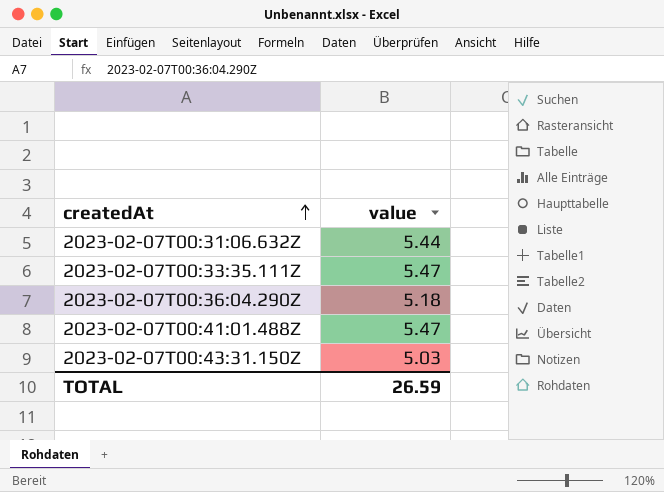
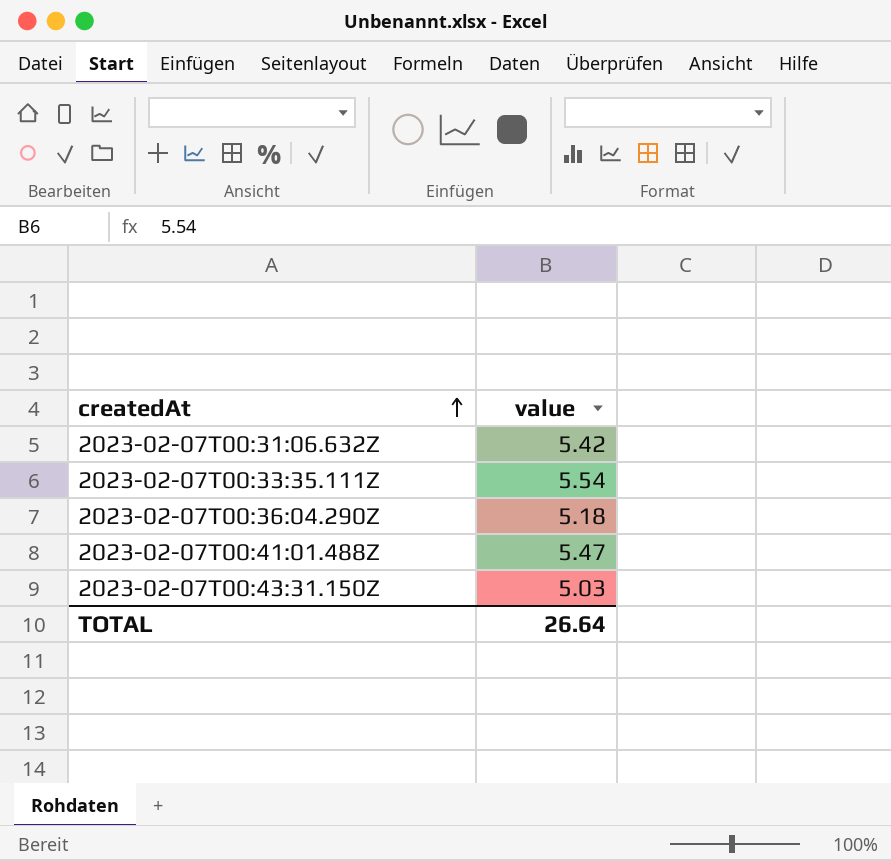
2023-02-07T00:31:06.632Z | value: 5.44 -> 5.42
2023-02-07T00:33:35.111Z | value: 5.47 -> 5.54
TOTAL | value: 26.59 -> 26.64

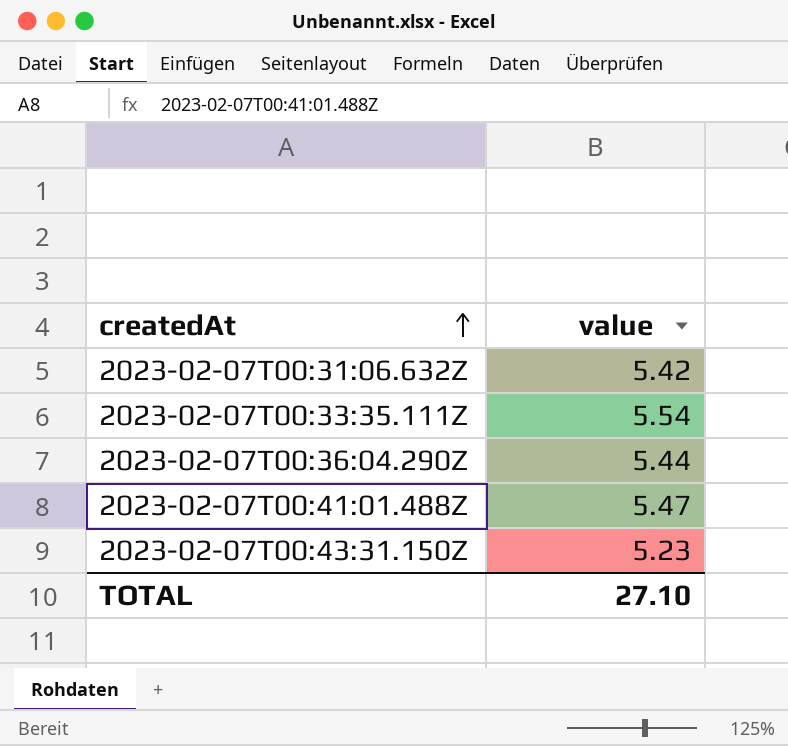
2023-02-07T00:36:04.290Z | value: 5.18 -> 5.44
2023-02-07T00:43:31.150Z | value: 5.03 -> 5.23
TOTAL | value: 26.64 -> 27.10

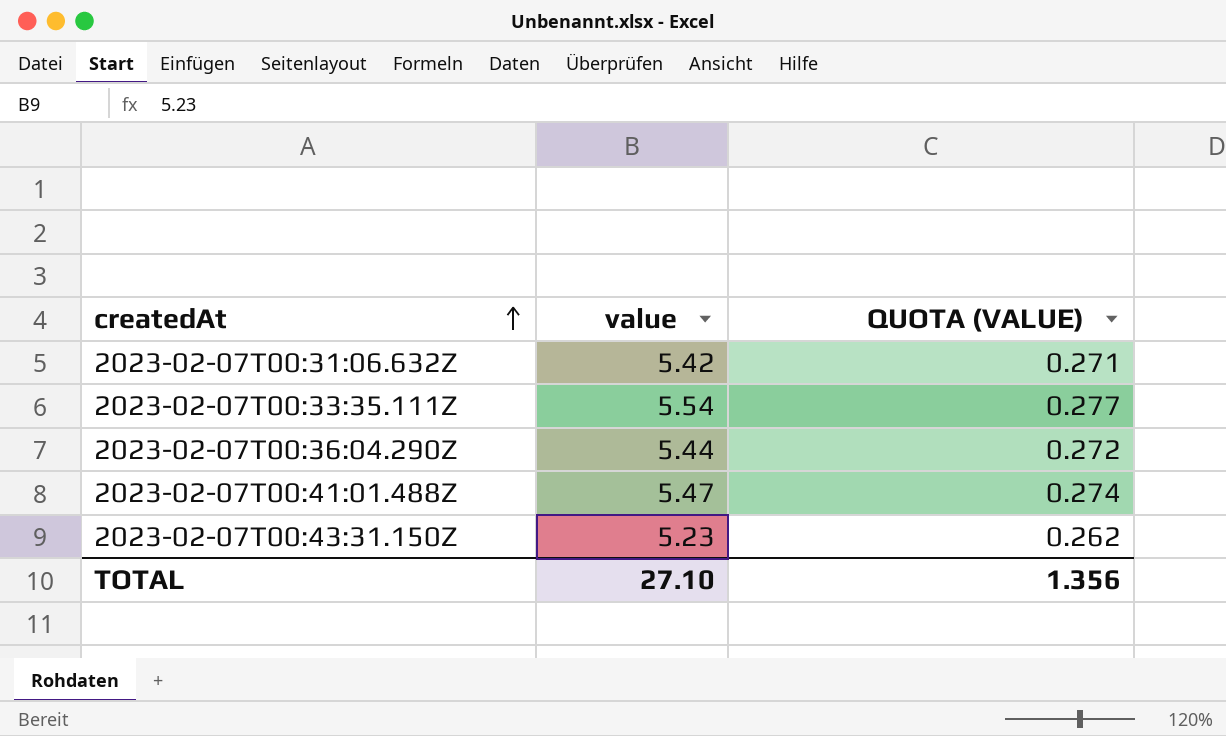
column QUOTA (VALUE) | formula: none -> [value] * 0.05

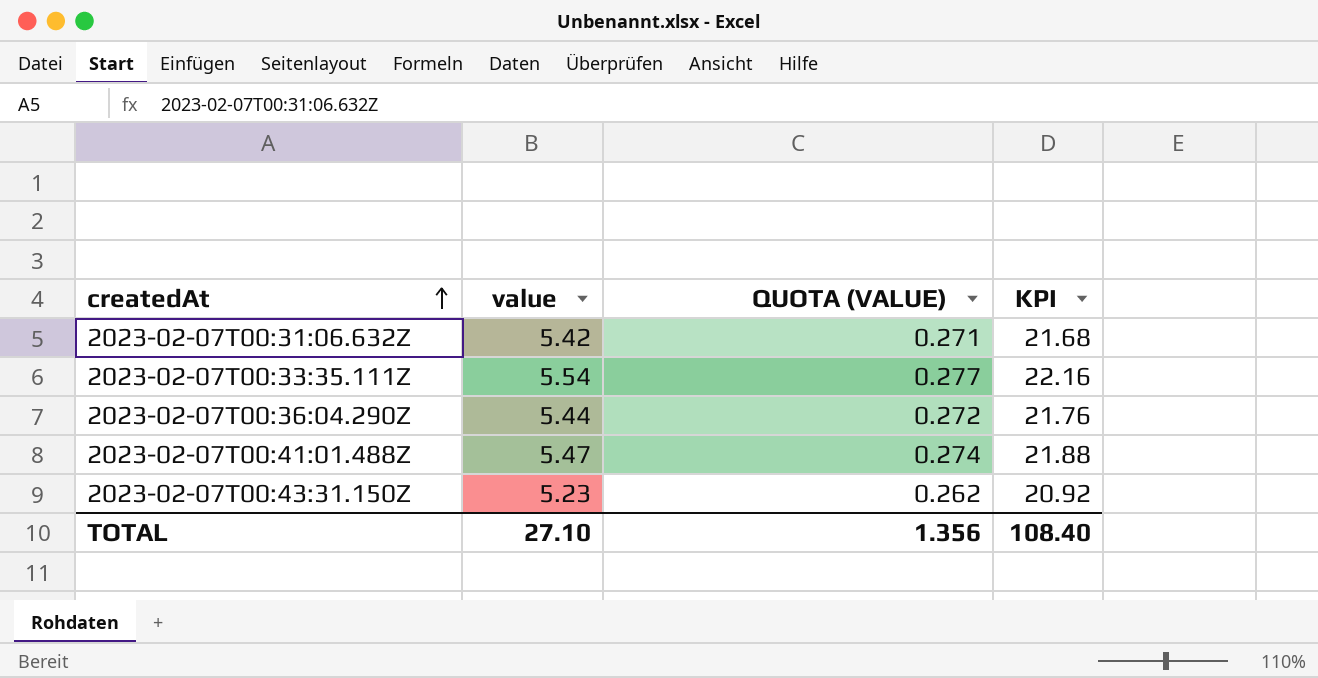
column KPI | formula: none -> [value] * 4

